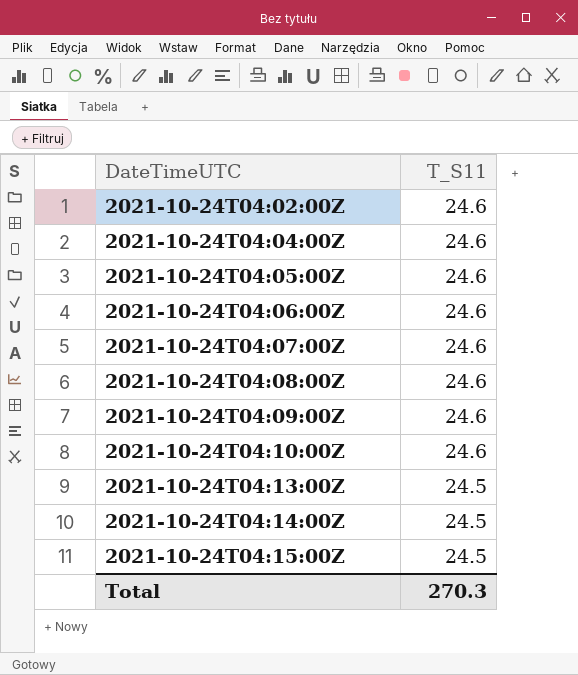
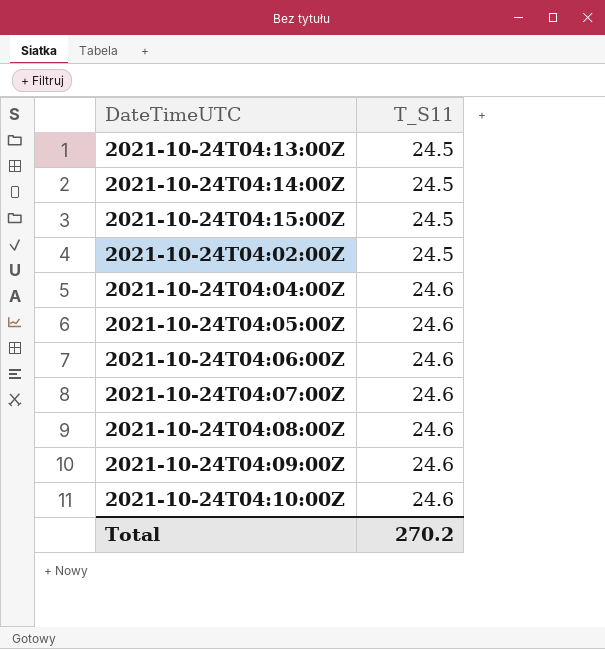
row order: DateTimeUTC ascending -> T_S11 ascending
2021-10-24T04:02:00Z | T_S11: 24.6 -> 24.5
Total | T_S11: 270.3 -> 270.2

